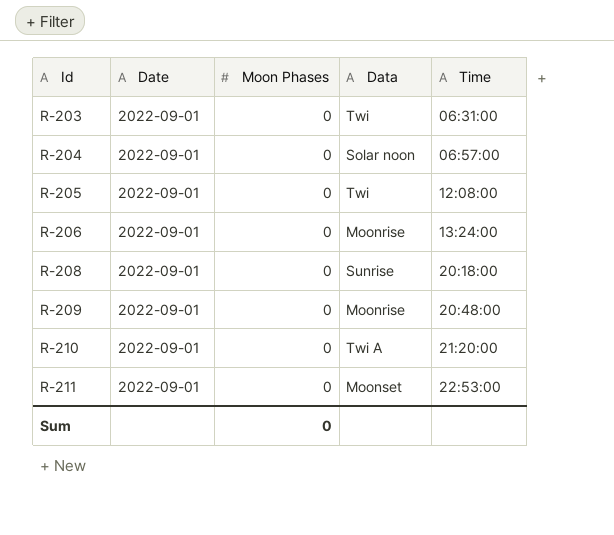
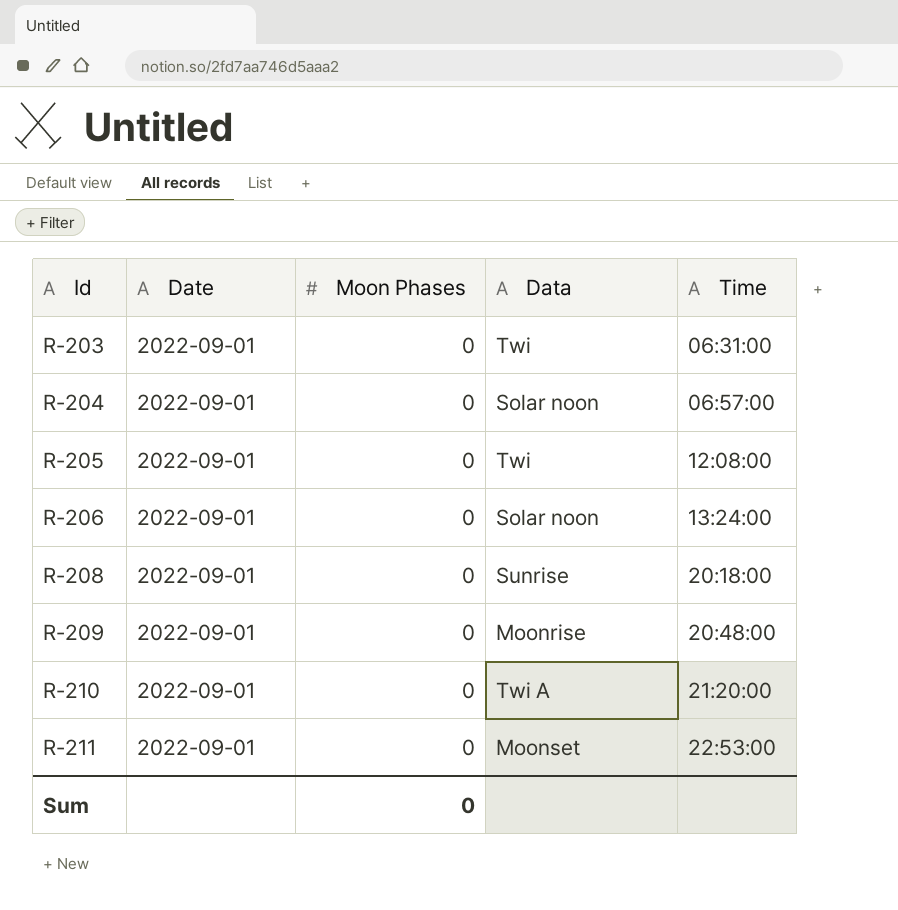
R-206 | Data: Moonrise -> Solar noon

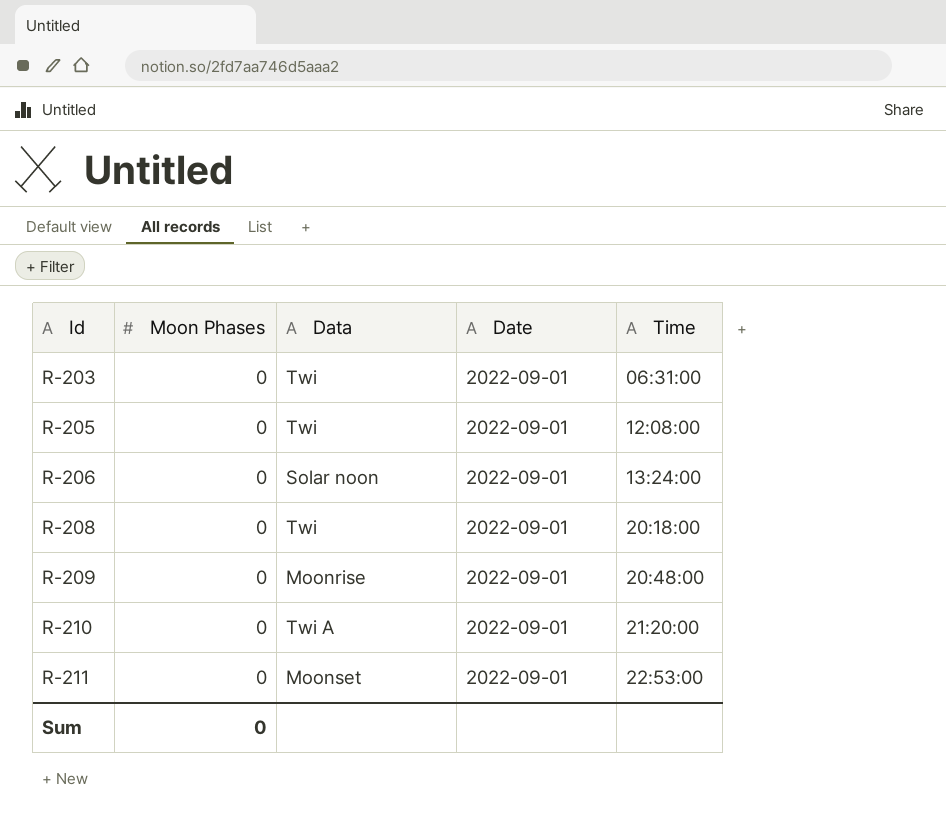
column Date | position: 2 -> 4
row R-204: 2022-09-01 | 0 | Solar noon | 06:57:00 -> none
R-208 | Data: Sunrise -> Twi

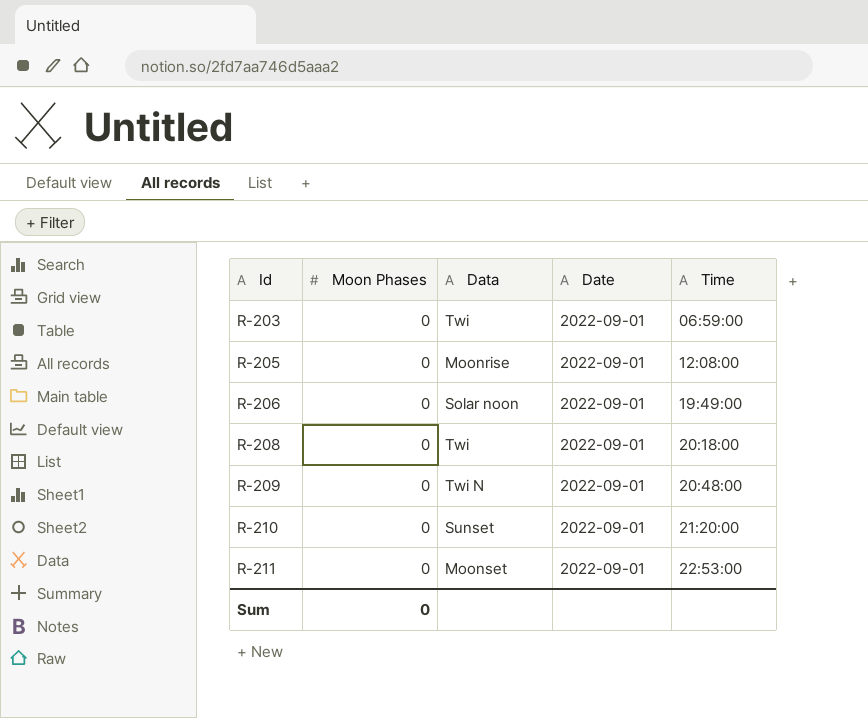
R-203 | Time: 06:31:00 -> 06:59:00
R-205 | Data: Twi -> Moonrise
R-206 | Time: 13:24:00 -> 19:49:00
R-209 | Data: Moonrise -> Twi N
R-210 | Data: Twi A -> Sunset

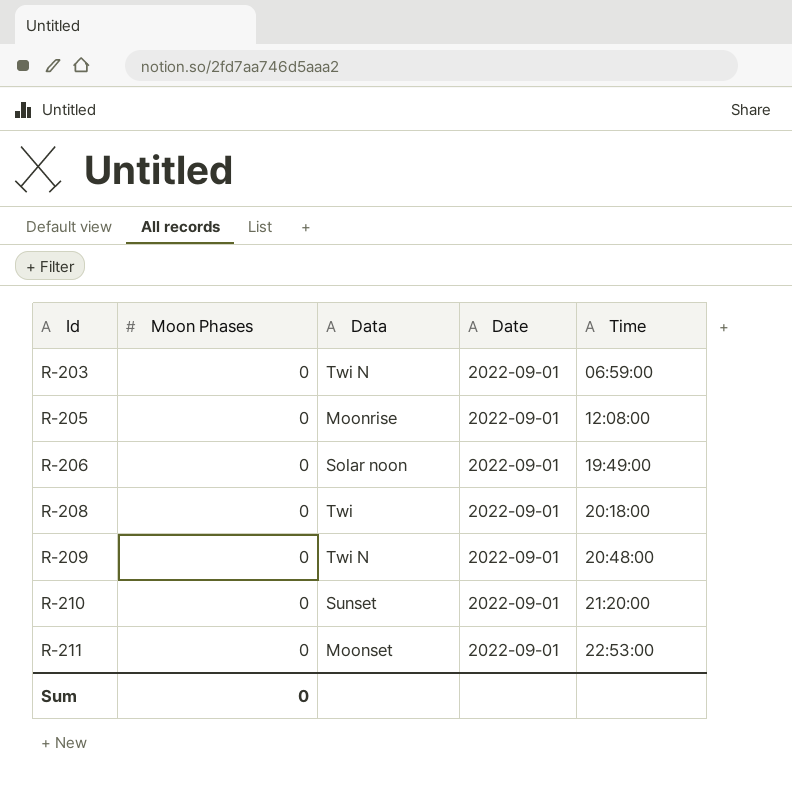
R-203 | Data: Twi -> Twi N

